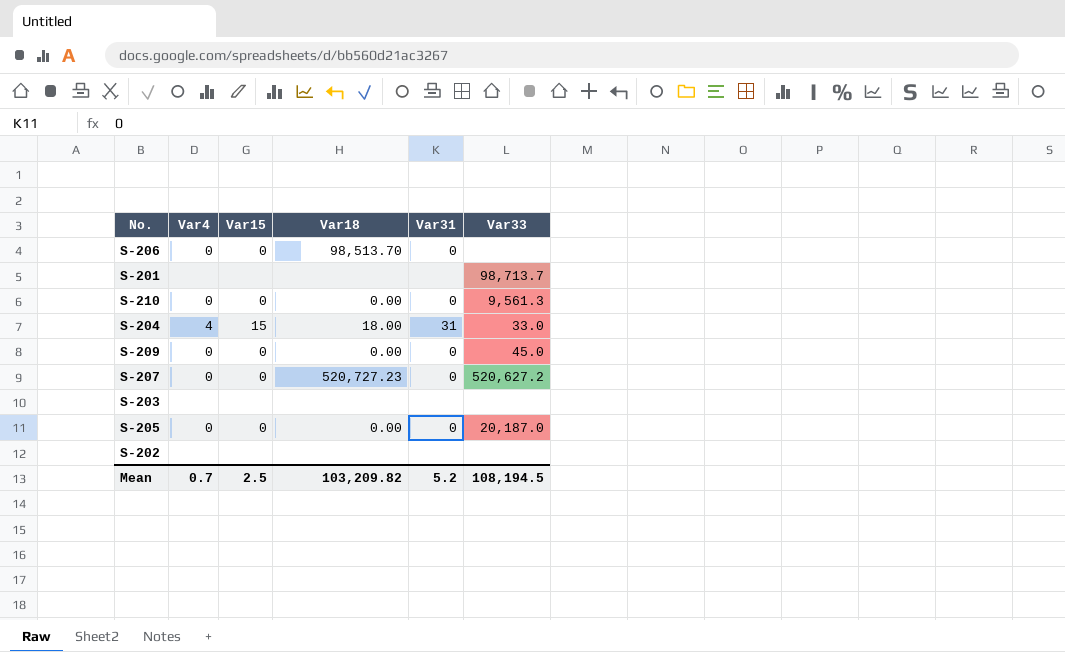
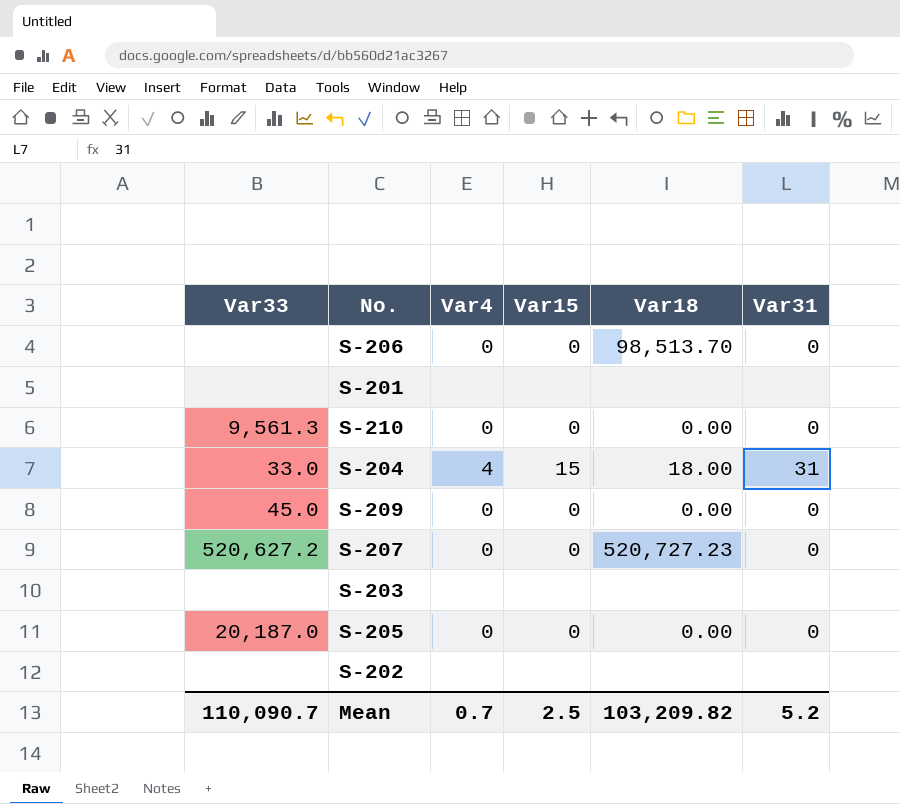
column Var33 | position: 6 -> 1
S-201 | Var33: 98,713.7 -> none
Mean | Var33: 108,194.5 -> 110,090.7

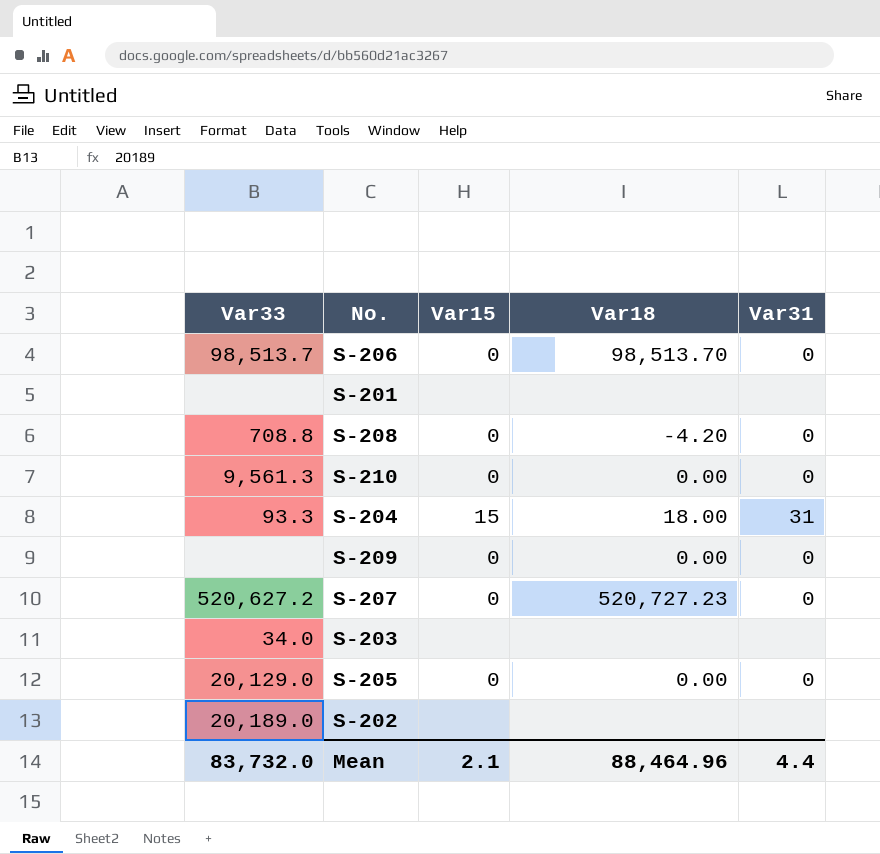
column Var4 | position: 3 -> none
S-206 | Var33: none -> 98,513.7
row S-208: none -> 708.8 | 0 | -4.20 | 0
S-204 | Var33: 33.0 -> 93.3
S-209 | Var33: 45.0 -> none
S-203 | Var33: none -> 34.0
S-205 | Var33: 20,187.0 -> 20,129.0
S-202 | Var33: none -> 20,189.0
Mean | Var33: 110,090.7 -> 83,732.0
Mean | Var15: 2.5 -> 2.1
Mean | Var18: 103,209.82 -> 88,464.96
Mean | Var31: 5.2 -> 4.4

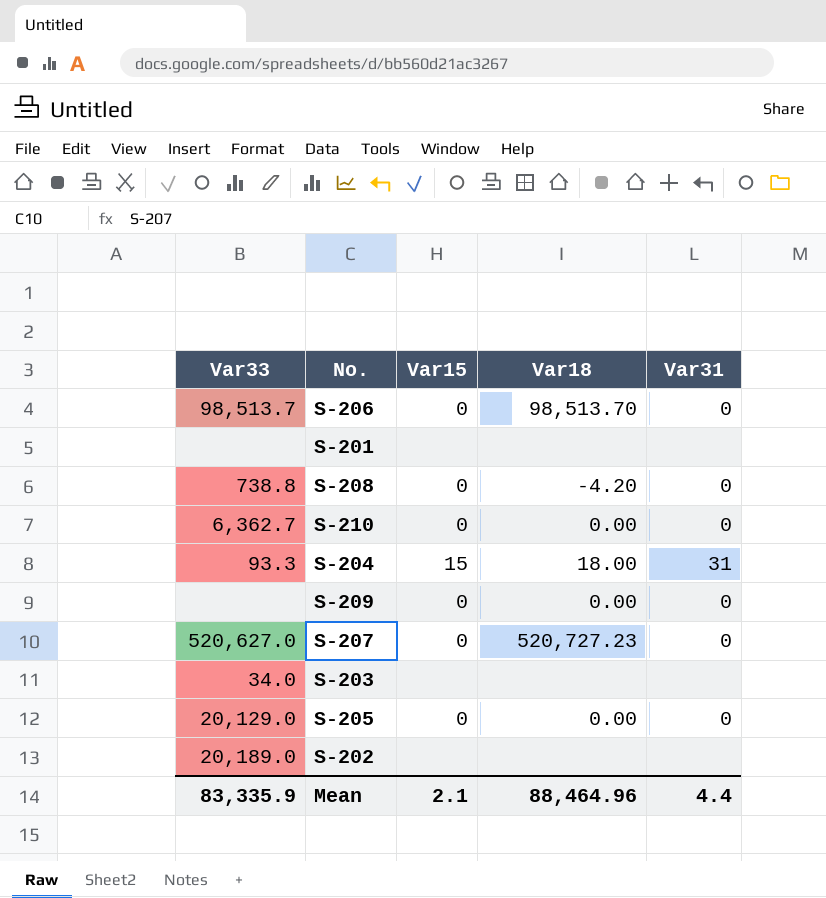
S-208 | Var33: 708.8 -> 738.8
S-210 | Var33: 9,561.3 -> 6,362.7
S-207 | Var33: 520,627.2 -> 520,627.0
Mean | Var33: 83,732.0 -> 83,335.9

